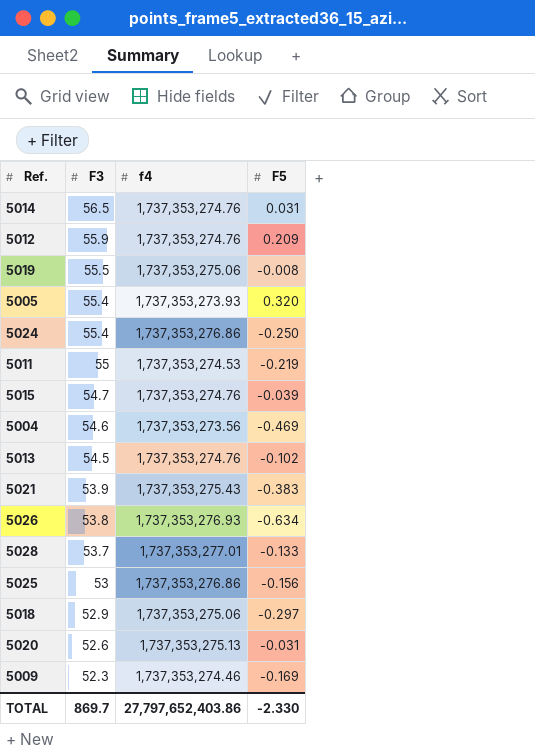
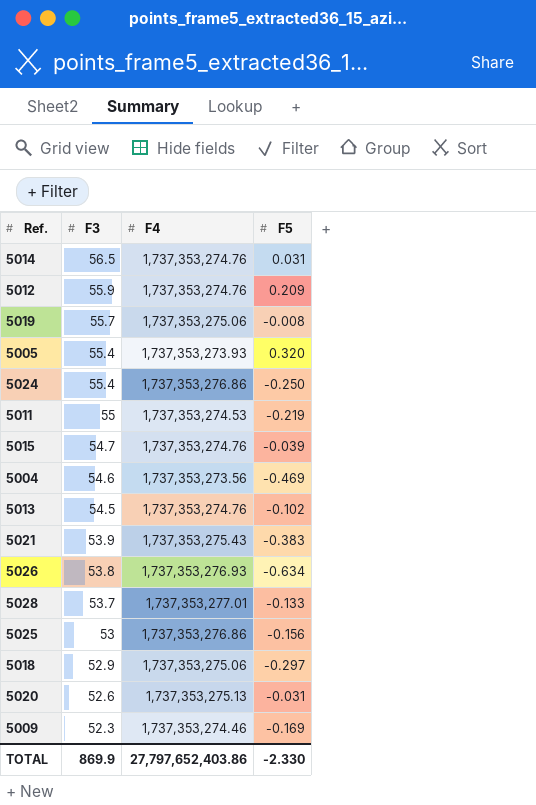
column name: f4 -> F4
5019 | F3: 55.5 -> 55.7
TOTAL | F3: 869.7 -> 869.9

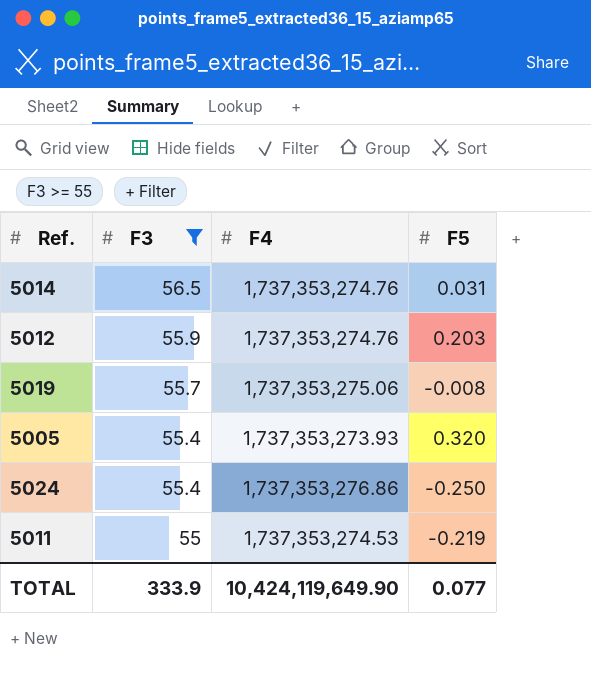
filter: none -> F3 >= 55
5012 | F5: 0.209 -> 0.203
TOTAL | F3: 869.9 -> 333.9
TOTAL | F4: 27,797,652,403.86 -> 10,424,119,649.90
TOTAL | F5: -2.330 -> 0.077

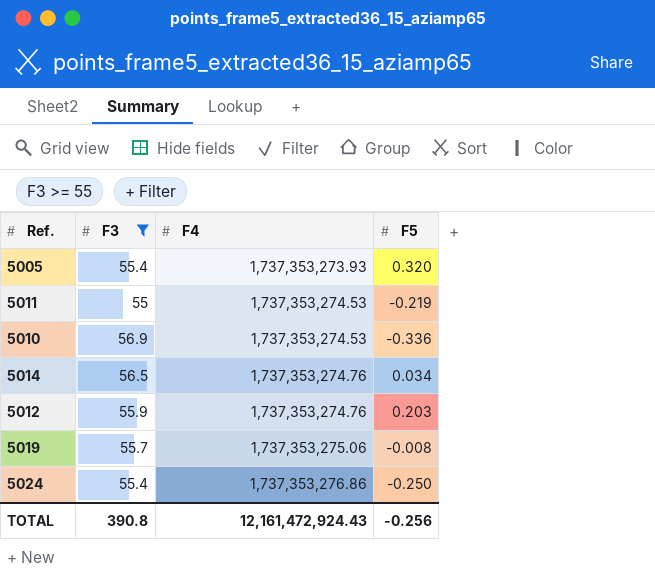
row order: F3 descending -> F4 ascending
row 5010: none -> 56.9 | 1,737,353,274.53 | -0.336
5014 | F5: 0.031 -> 0.034
TOTAL | F3: 333.9 -> 390.8
TOTAL | F4: 10,424,119,649.90 -> 12,161,472,924.43
TOTAL | F5: 0.077 -> -0.256

